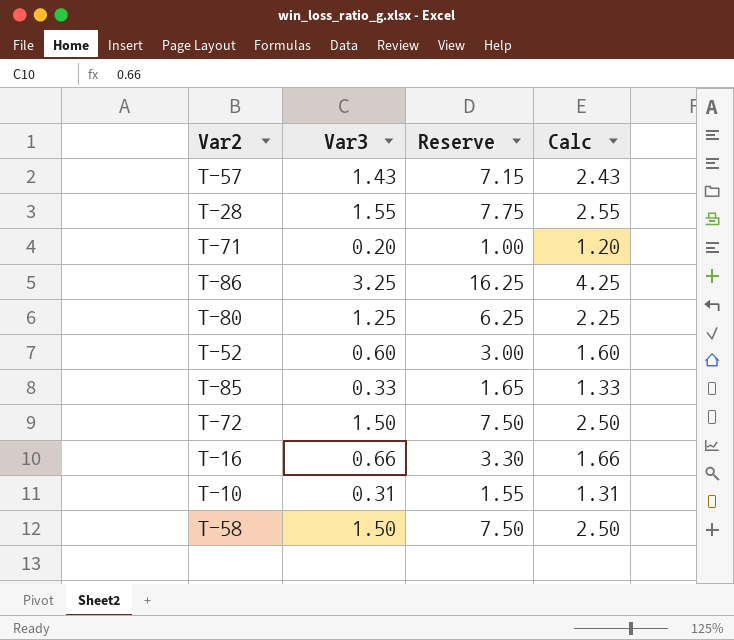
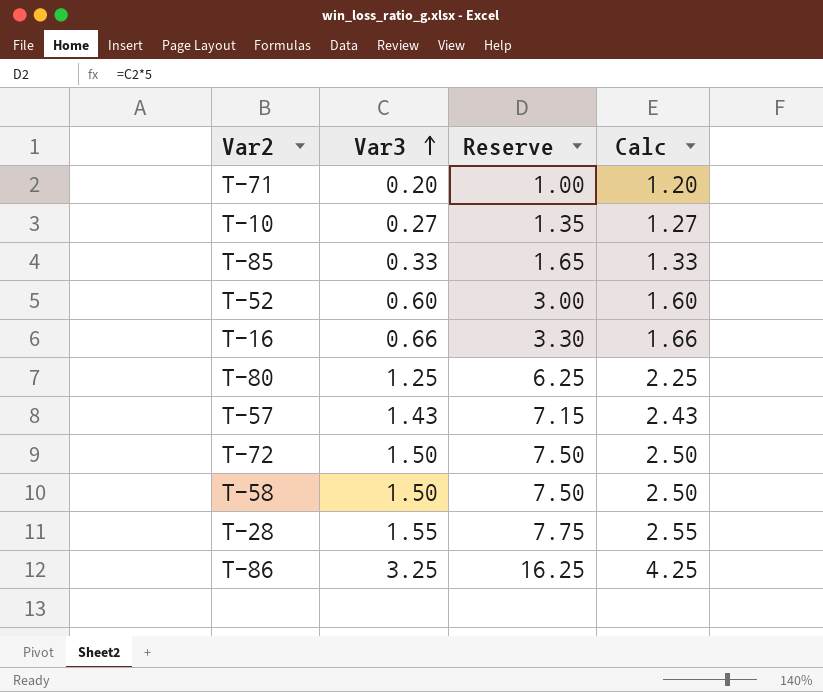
row order: none -> Var3 ascending
T-10 | Var3: 0.31 -> 0.27
T-10 | Reserve: 1.55 -> 1.35
T-10 | Calc: 1.31 -> 1.27

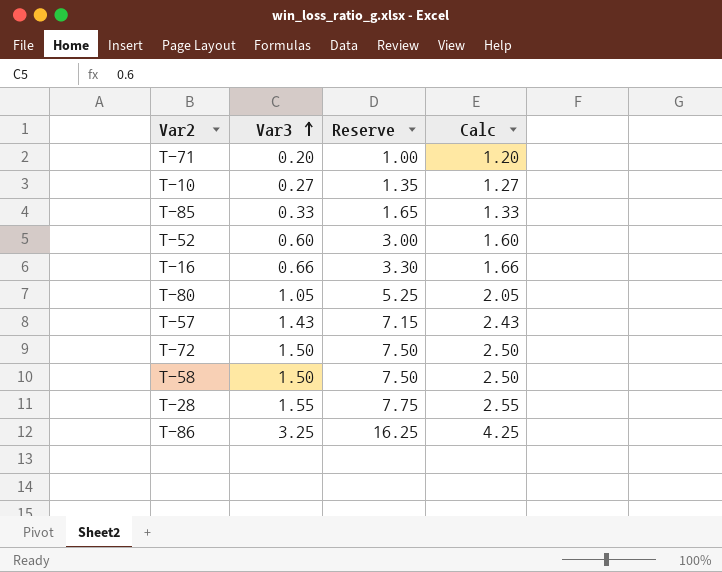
T-80 | Var3: 1.25 -> 1.05
T-80 | Reserve: 6.25 -> 5.25
T-80 | Calc: 2.25 -> 2.05

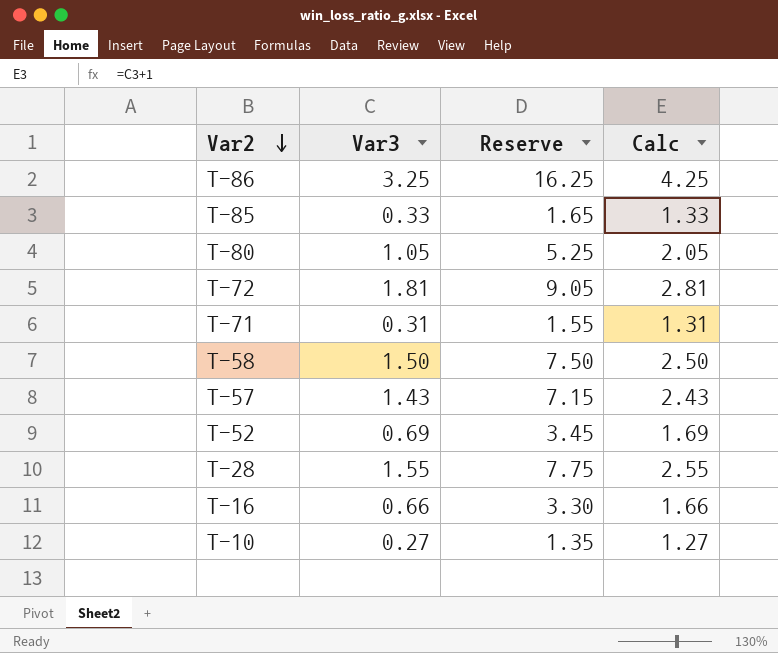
row order: Var3 ascending -> Var2 descending
T-72 | Var3: 1.50 -> 1.81
T-72 | Reserve: 7.50 -> 9.05
T-72 | Calc: 2.50 -> 2.81
T-71 | Var3: 0.20 -> 0.31
T-71 | Reserve: 1.00 -> 1.55
T-71 | Calc: 1.20 -> 1.31
T-52 | Var3: 0.60 -> 0.69
T-52 | Reserve: 3.00 -> 3.45
T-52 | Calc: 1.60 -> 1.69

